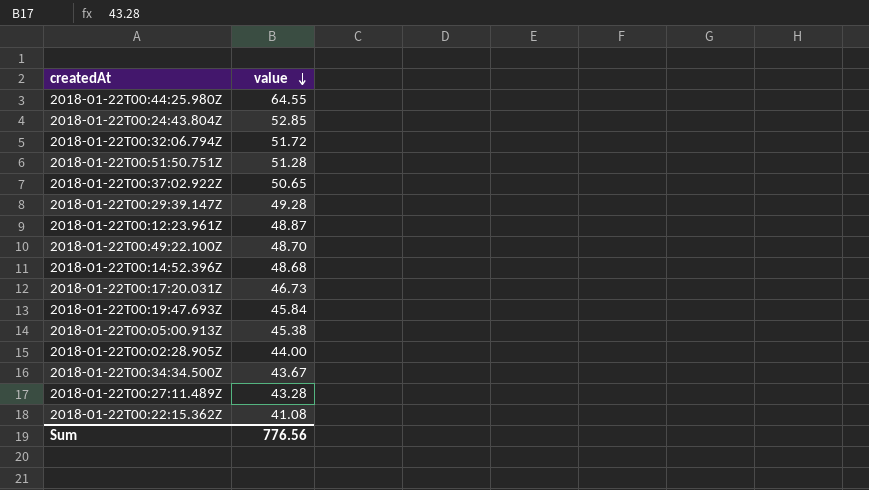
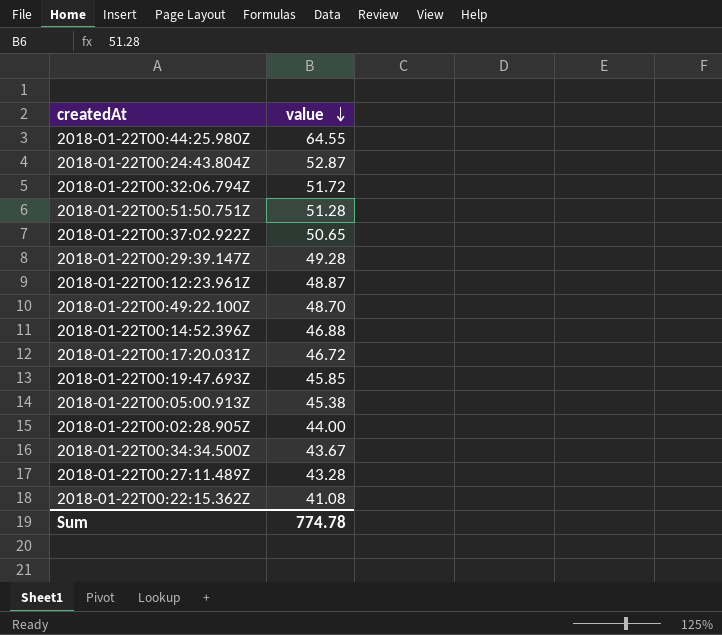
2018-01-22T00:24:43.804Z | value: 52.85 -> 52.87
2018-01-22T00:14:52.396Z | value: 48.68 -> 46.88
2018-01-22T00:17:20.031Z | value: 46.73 -> 46.72
2018-01-22T00:19:47.693Z | value: 45.84 -> 45.85
Sum | value: 776.56 -> 774.78

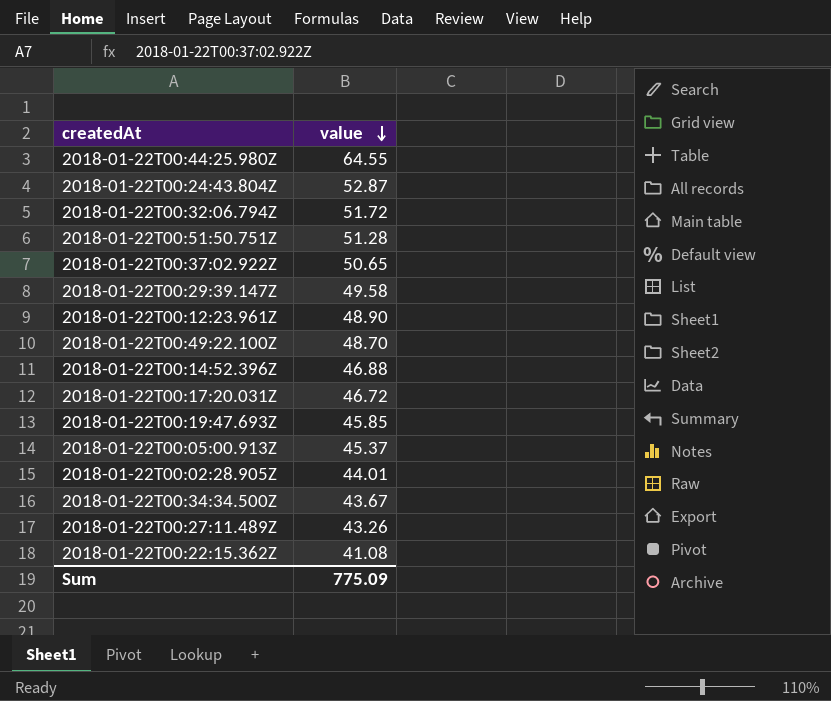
2018-01-22T00:29:39.147Z | value: 49.28 -> 49.58
2018-01-22T00:12:23.961Z | value: 48.87 -> 48.90
2018-01-22T00:05:00.913Z | value: 45.38 -> 45.37
2018-01-22T00:02:28.905Z | value: 44.00 -> 44.01
2018-01-22T00:27:11.489Z | value: 43.28 -> 43.26
Sum | value: 774.78 -> 775.09

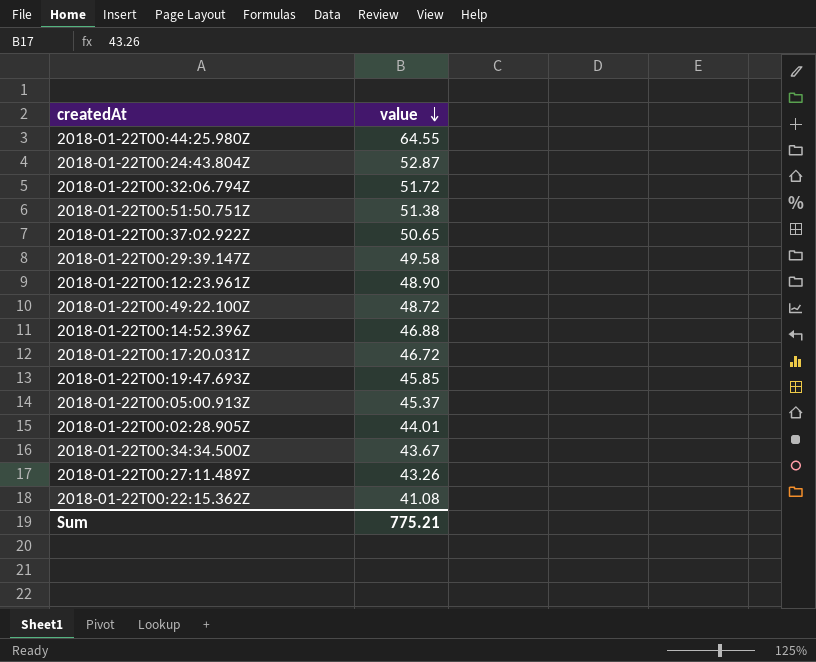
2018-01-22T00:51:50.751Z | value: 51.28 -> 51.38
2018-01-22T00:49:22.100Z | value: 48.70 -> 48.72
Sum | value: 775.09 -> 775.21

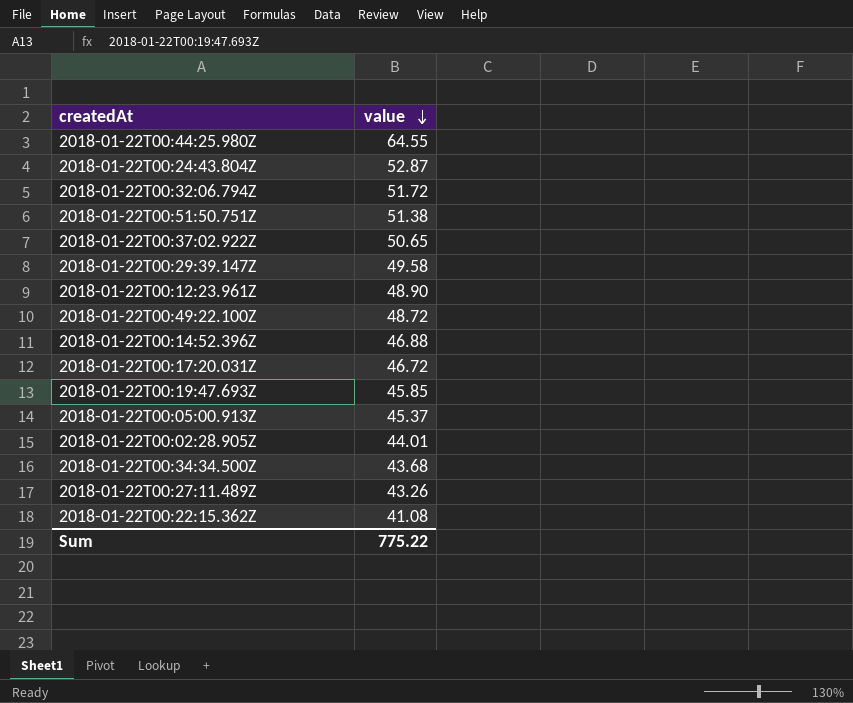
2018-01-22T00:34:34.500Z | value: 43.67 -> 43.68
Sum | value: 775.21 -> 775.22

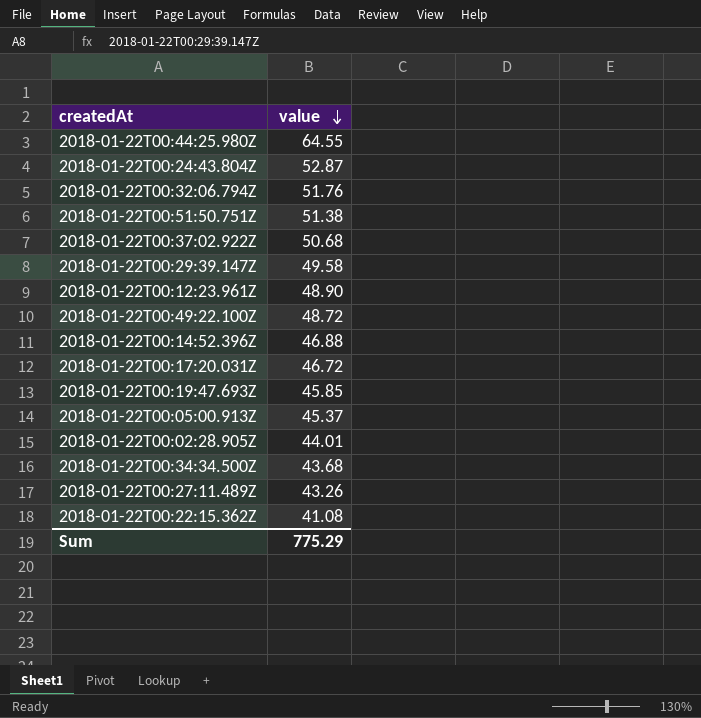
2018-01-22T00:32:06.794Z | value: 51.72 -> 51.76
2018-01-22T00:37:02.922Z | value: 50.65 -> 50.68
Sum | value: 775.22 -> 775.29

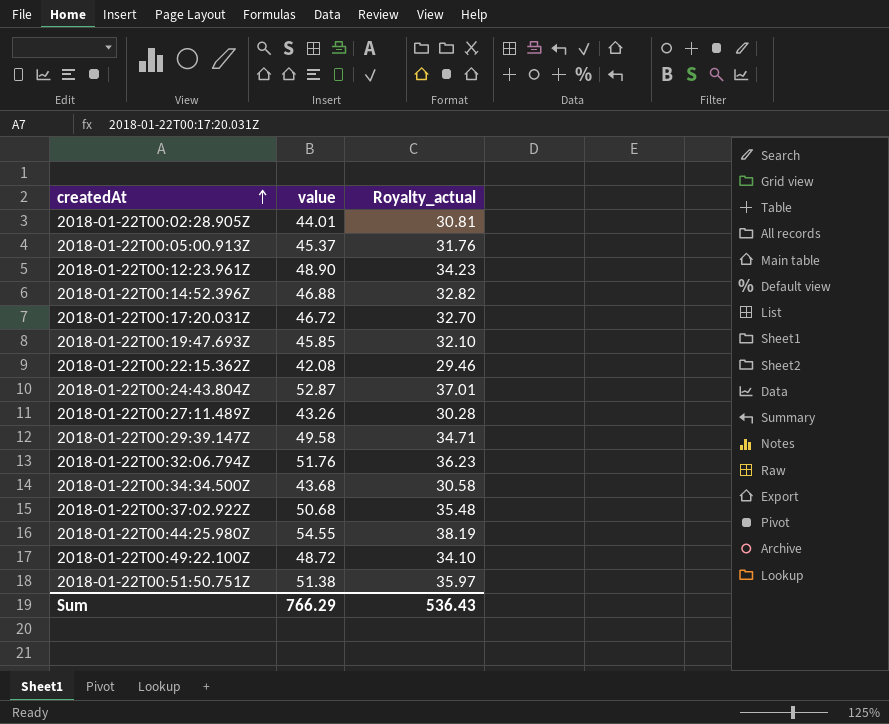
row order: value descending -> createdAt ascending
column Royalty_actual | formula: none -> [value] * 0.7
2018-01-22T00:22:15.362Z | value: 41.08 -> 42.08
2018-01-22T00:44:25.980Z | value: 64.55 -> 54.55
Sum | value: 775.29 -> 766.29

